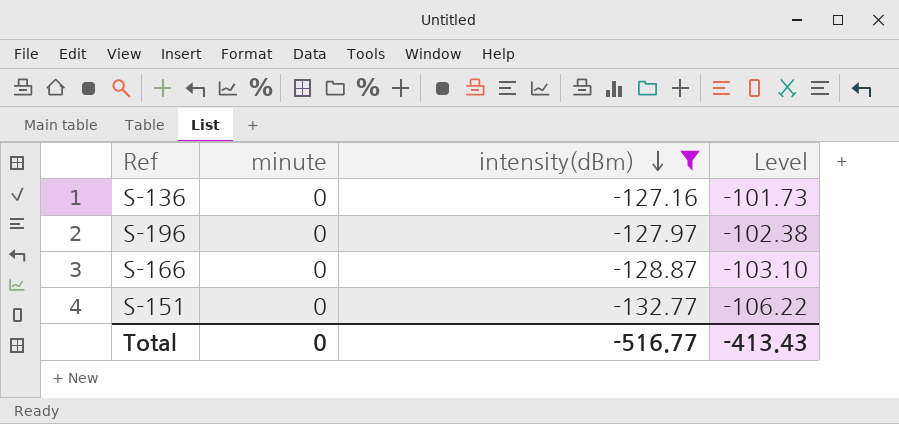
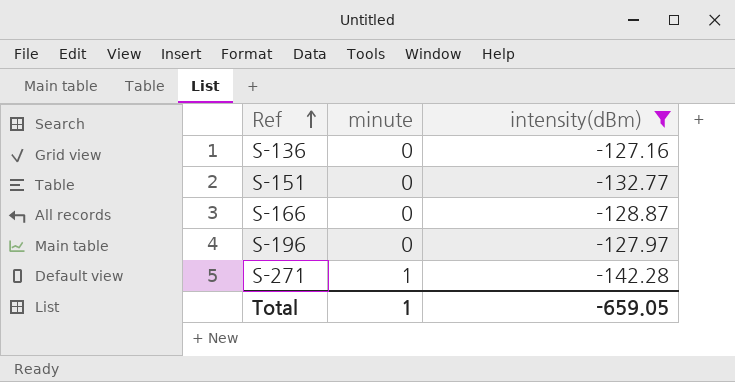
row order: intensity(dBm) descending -> Ref ascending
column Level | formula: [intensity(dBm)] * 0.8 -> none
row S-271: none -> 1 | -142.28
Total | minute: 0 -> 1
Total | intensity(dBm): -516.77 -> -659.05

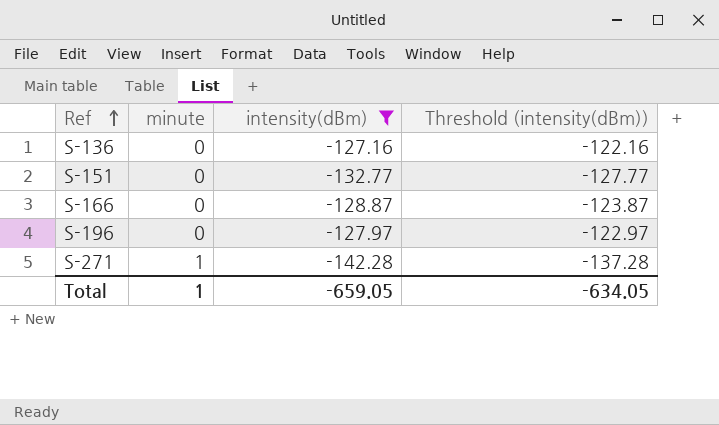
column Threshold (intensity(dBm)) | formula: none -> [intensity(dBm)] + 5

